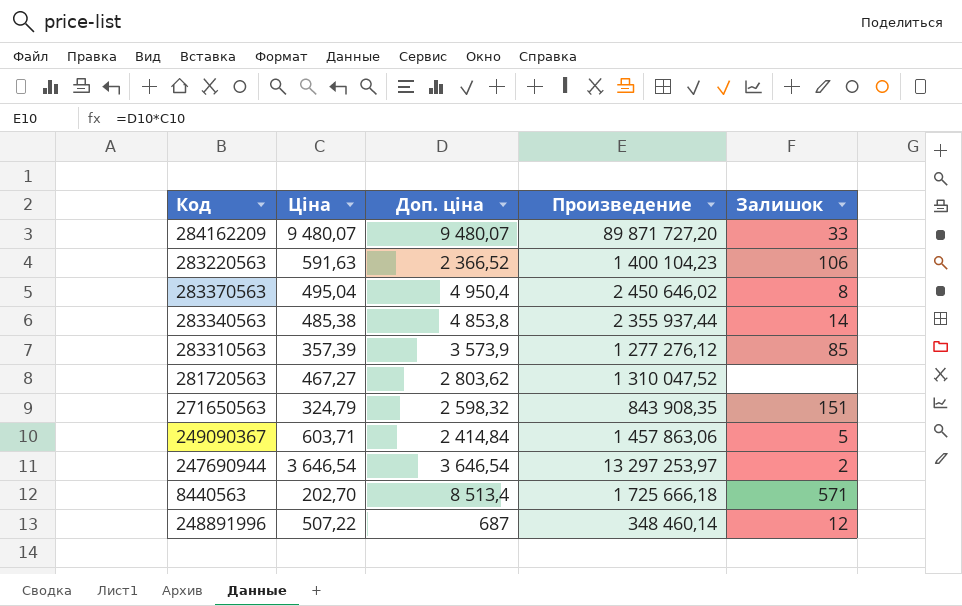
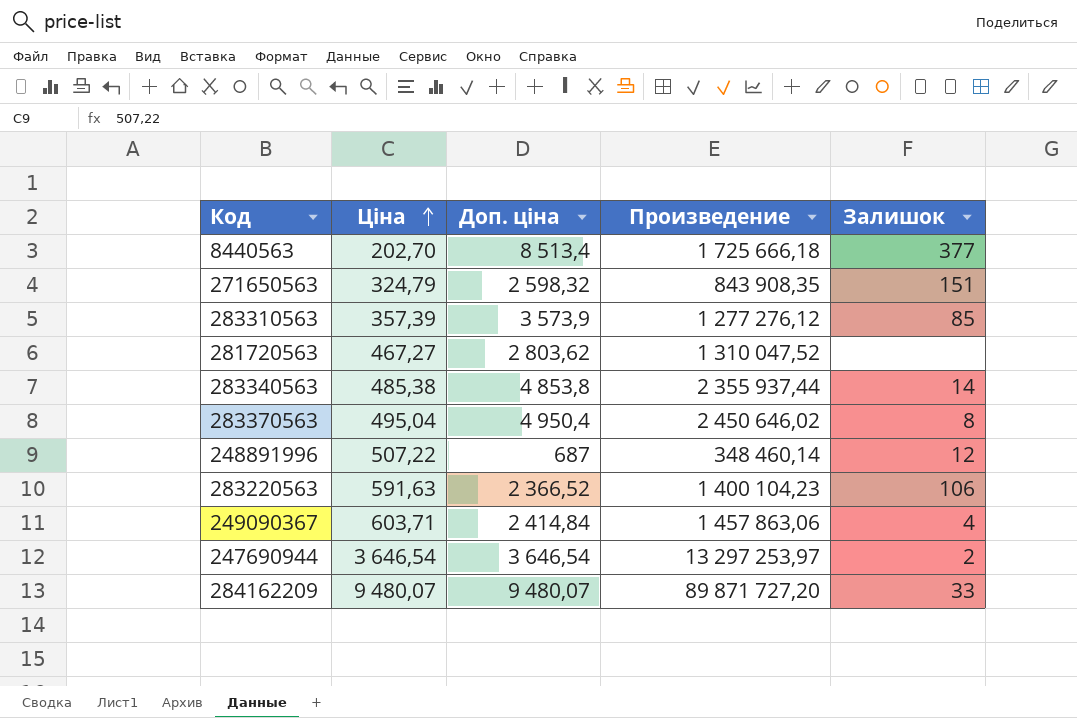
row order: none -> Ціна ascending
8440563 | Залишок: 571 -> 377
249090367 | Залишок: 5 -> 4

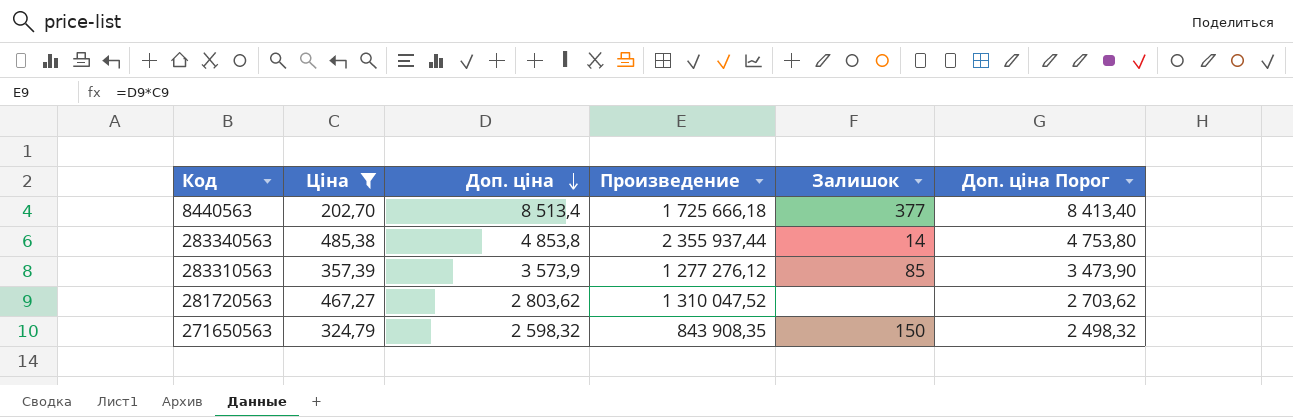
filter: none -> Ціна <= 485,38
row order: Ціна ascending -> Доп. ціна descending
column Доп. ціна Порог | formula: none -> [Доп. ціна] - 100
271650563 | Залишок: 151 -> 150

